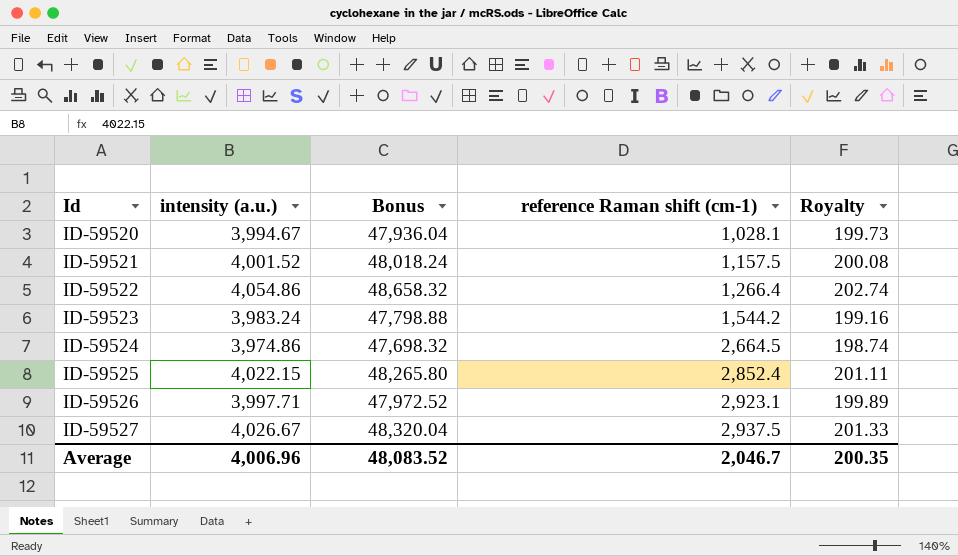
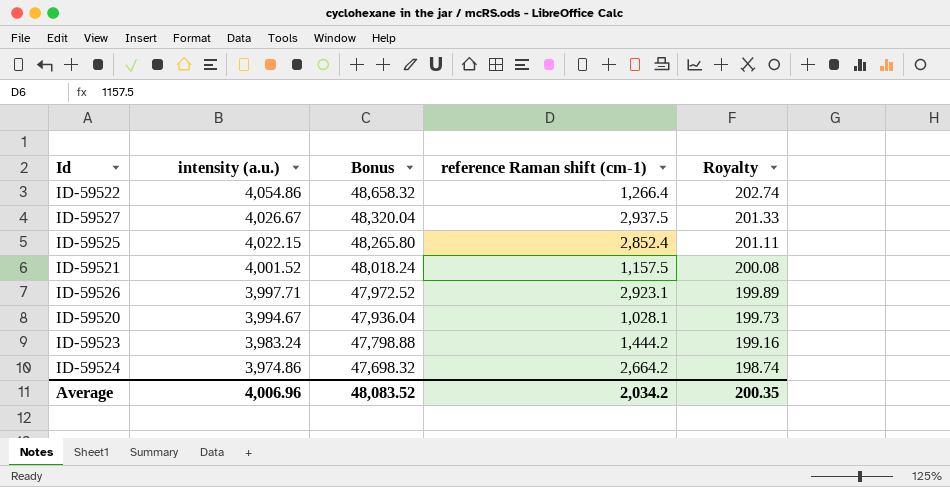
row order: Id ascending -> intensity (a.u.) descending
ID-59523 | reference Raman shift (cm-1): 1,544.2 -> 1,444.2
ID-59524 | reference Raman shift (cm-1): 2,664.5 -> 2,664.2
Average | reference Raman shift (cm-1): 2,046.7 -> 2,034.2

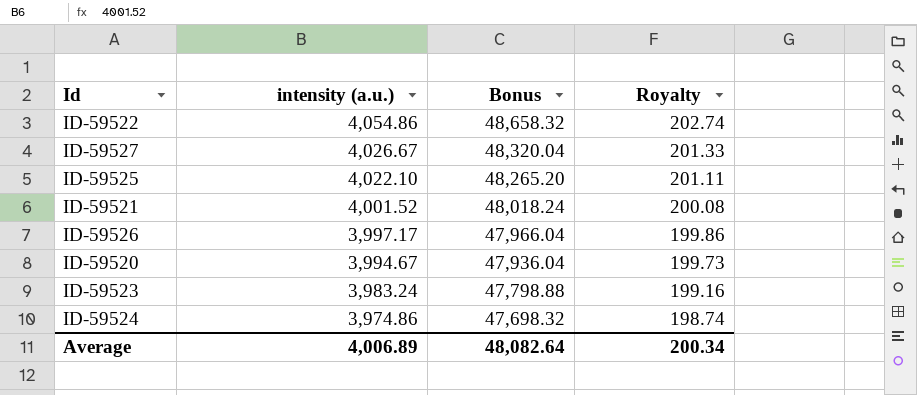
column reference Raman shift (cm-1) | position: 4 -> none
ID-59525 | intensity (a.u.): 4,022.15 -> 4,022.10
ID-59525 | Bonus: 48,265.80 -> 48,265.20
ID-59526 | intensity (a.u.): 3,997.71 -> 3,997.17
ID-59526 | Bonus: 47,972.52 -> 47,966.04
ID-59526 | Royalty: 199.89 -> 199.86
Average | intensity (a.u.): 4,006.96 -> 4,006.89
Average | Bonus: 48,083.52 -> 48,082.64
Average | Royalty: 200.35 -> 200.34

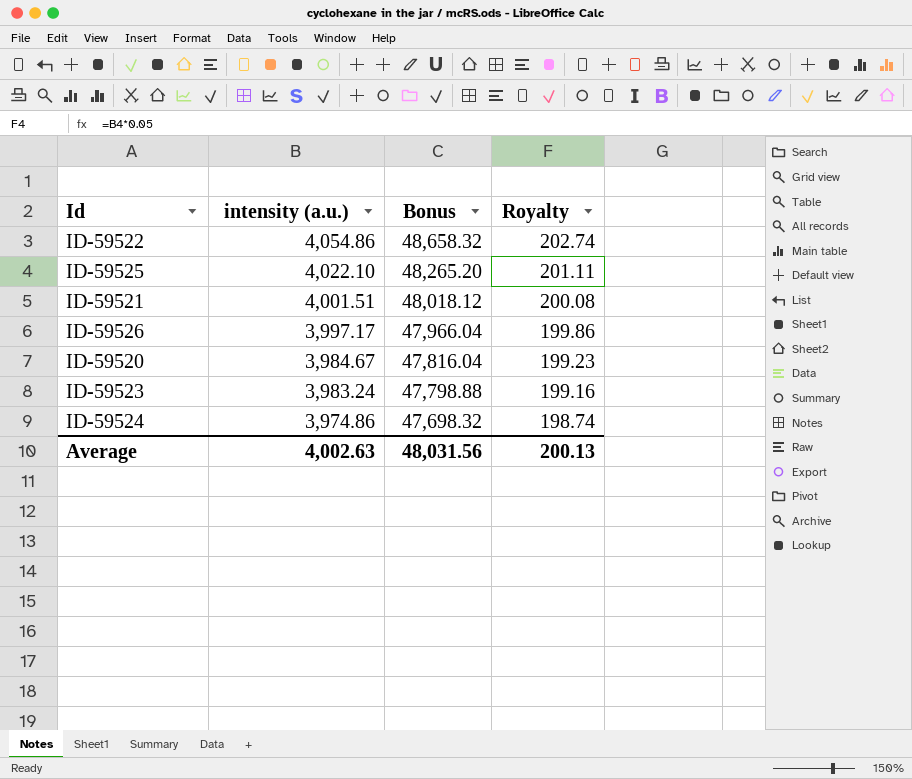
row ID-59527: 4,026.67 | 48,320.04 | 201.33 -> none
ID-59521 | intensity (a.u.): 4,001.52 -> 4,001.51
ID-59521 | Bonus: 48,018.24 -> 48,018.12
ID-59520 | intensity (a.u.): 3,994.67 -> 3,984.67
ID-59520 | Bonus: 47,936.04 -> 47,816.04
ID-59520 | Royalty: 199.73 -> 199.23
Average | intensity (a.u.): 4,006.89 -> 4,002.63
Average | Bonus: 48,082.64 -> 48,031.56
Average | Royalty: 200.34 -> 200.13

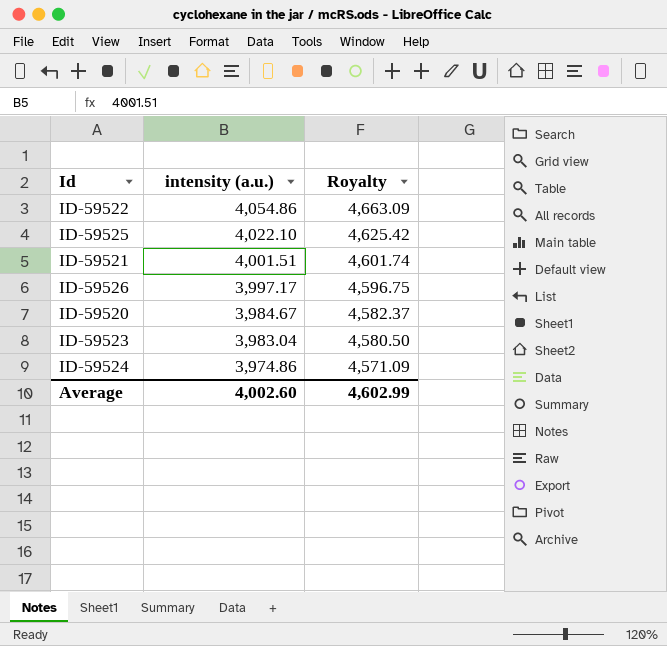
column Bonus | formula: [intensity (a.u.)] * 12 -> none
column Royalty | formula: [intensity (a.u.)] * 0.05 -> [intensity (a.u.)] * 1.15
ID-59523 | intensity (a.u.): 3,983.24 -> 3,983.04
Average | intensity (a.u.): 4,002.63 -> 4,002.60
Average | Royalty: 200.13 -> 4,602.99

